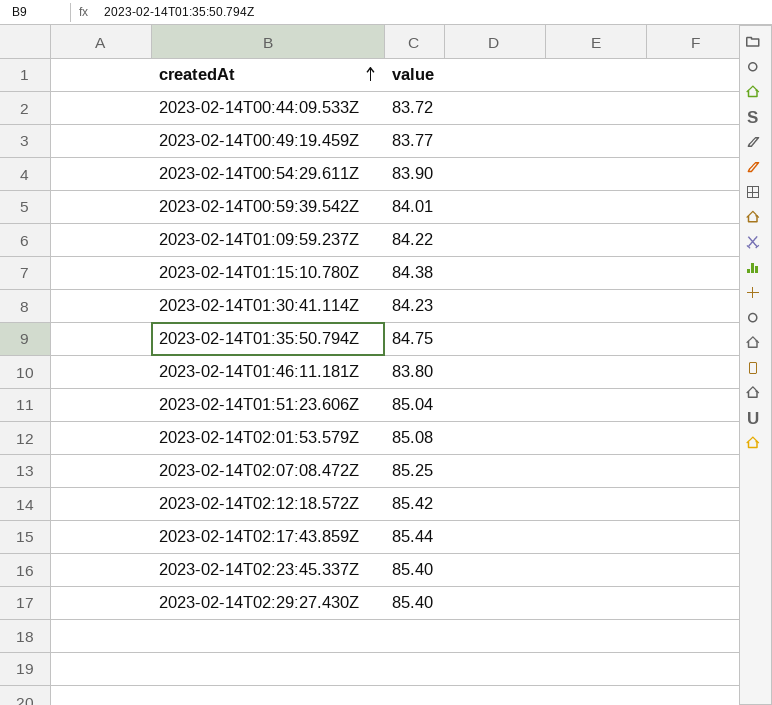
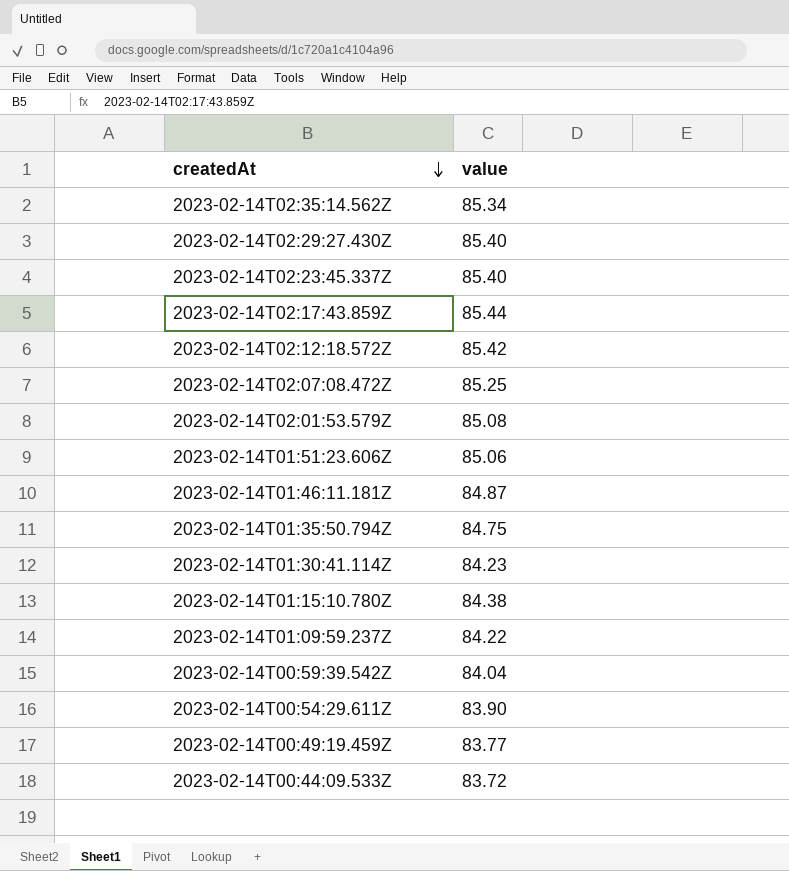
row order: createdAt ascending -> createdAt descending
row 2023-02-14T02:35:14.562Z: none -> 85.34
2023-02-14T01:51:23.606Z | value: 85.04 -> 85.06
2023-02-14T01:46:11.181Z | value: 83.80 -> 84.87
2023-02-14T00:59:39.542Z | value: 84.01 -> 84.04

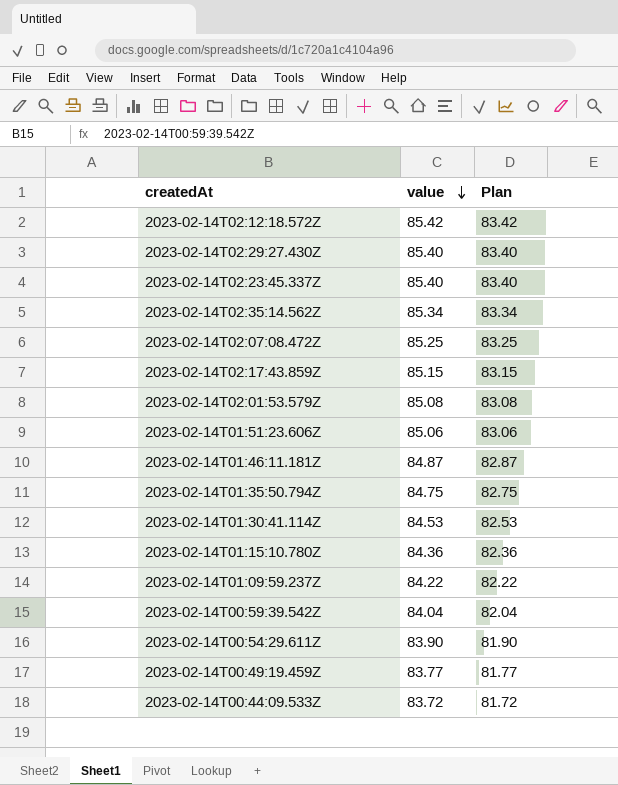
row order: createdAt descending -> value descending
column Plan | formula: none -> [value] - 2
2023-02-14T02:17:43.859Z | value: 85.44 -> 85.15
2023-02-14T01:30:41.114Z | value: 84.23 -> 84.53
2023-02-14T01:15:10.780Z | value: 84.38 -> 84.36

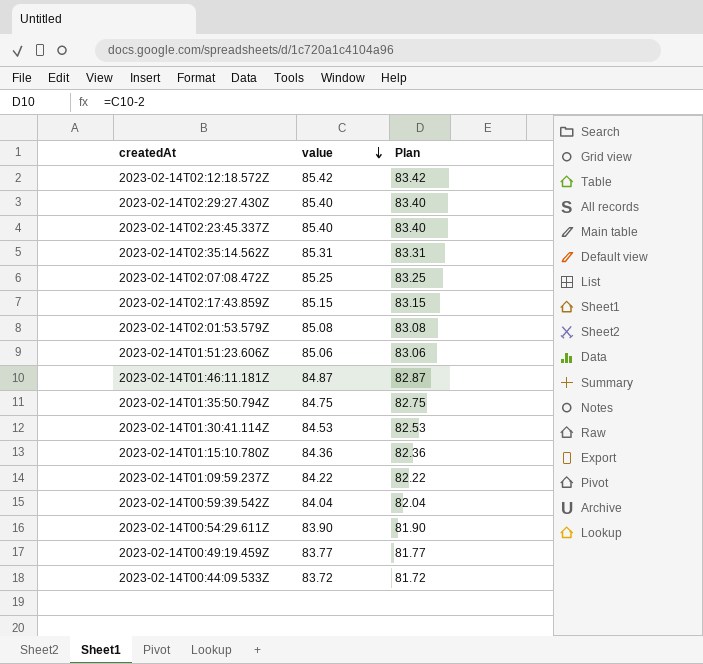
2023-02-14T02:35:14.562Z | value: 85.34 -> 85.31
2023-02-14T02:35:14.562Z | Plan: 83.34 -> 83.31

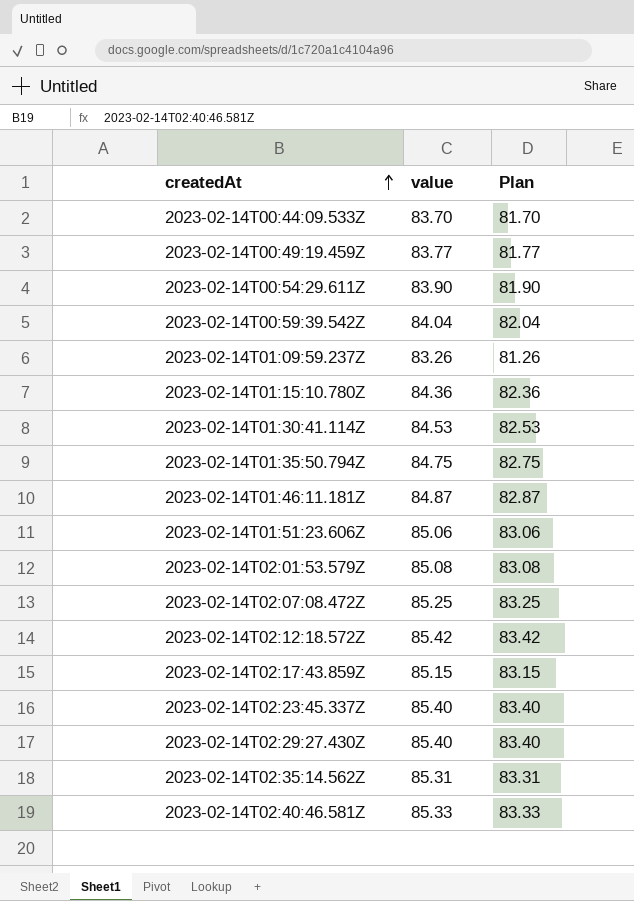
row order: value descending -> createdAt ascending
2023-02-14T00:44:09.533Z | value: 83.72 -> 83.70
2023-02-14T00:44:09.533Z | Plan: 81.72 -> 81.70
2023-02-14T01:09:59.237Z | value: 84.22 -> 83.26
2023-02-14T01:09:59.237Z | Plan: 82.22 -> 81.26
row 2023-02-14T02:40:46.581Z: none -> 85.33 | 83.33

